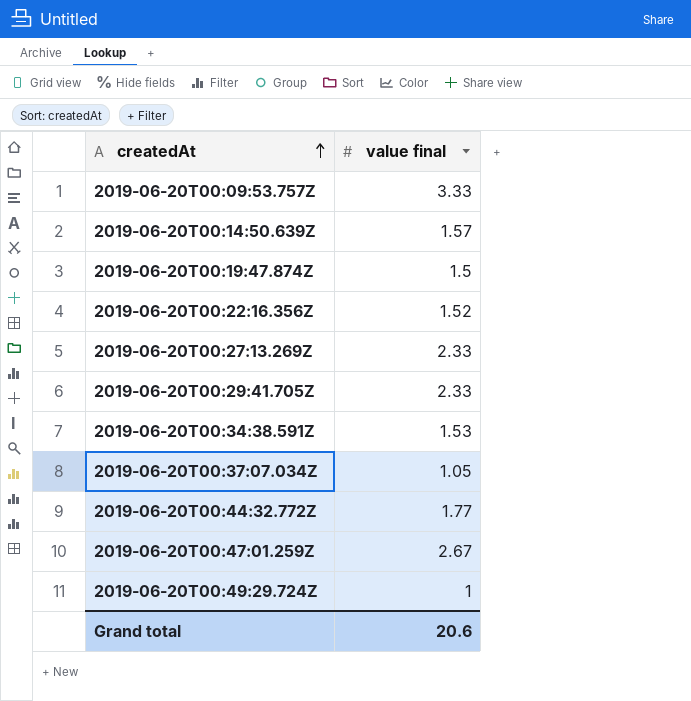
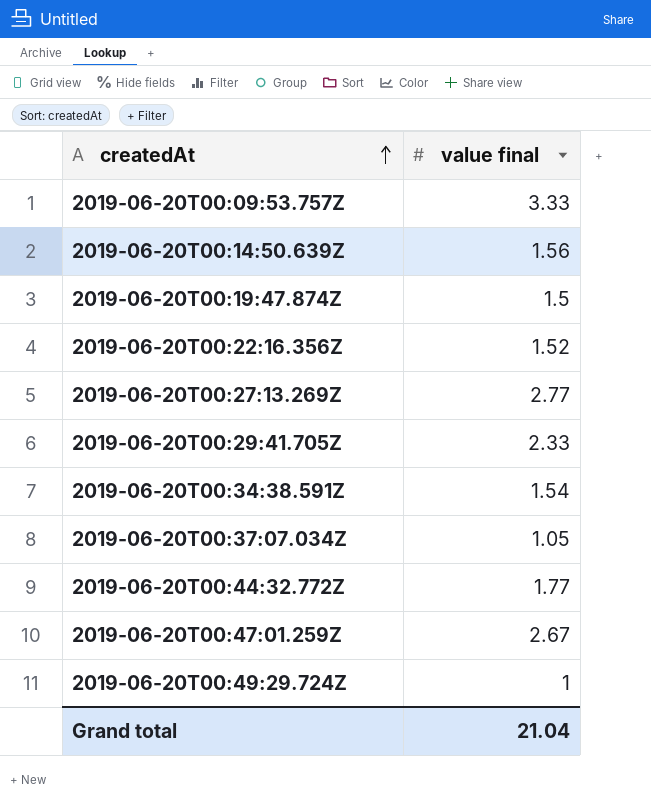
2019-06-20T00:14:50.639Z | value final: 1.57 -> 1.56
2019-06-20T00:27:13.269Z | value final: 2.33 -> 2.77
2019-06-20T00:34:38.591Z | value final: 1.53 -> 1.54
Grand total | value final: 20.6 -> 21.04

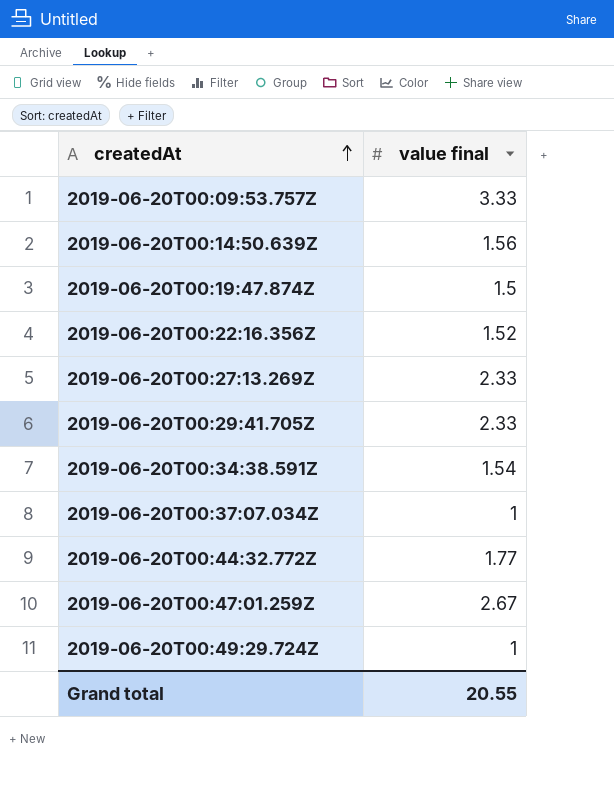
2019-06-20T00:27:13.269Z | value final: 2.77 -> 2.33
2019-06-20T00:37:07.034Z | value final: 1.05 -> 1
Grand total | value final: 21.04 -> 20.55

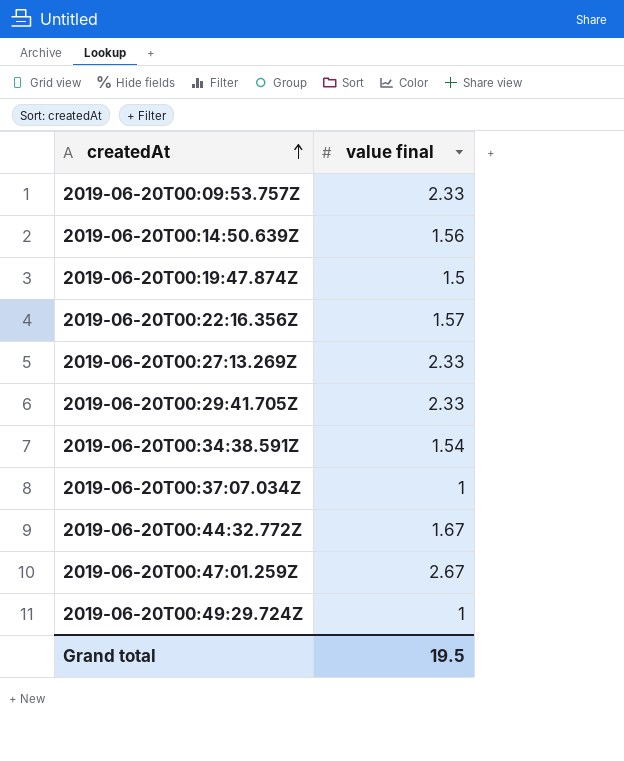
2019-06-20T00:09:53.757Z | value final: 3.33 -> 2.33
2019-06-20T00:22:16.356Z | value final: 1.52 -> 1.57
2019-06-20T00:44:32.772Z | value final: 1.77 -> 1.67
Grand total | value final: 20.55 -> 19.5

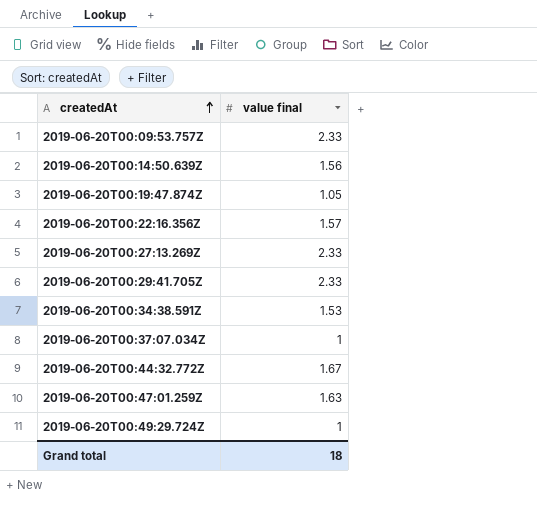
2019-06-20T00:19:47.874Z | value final: 1.5 -> 1.05
2019-06-20T00:34:38.591Z | value final: 1.54 -> 1.53
2019-06-20T00:47:01.259Z | value final: 2.67 -> 1.63
Grand total | value final: 19.5 -> 18

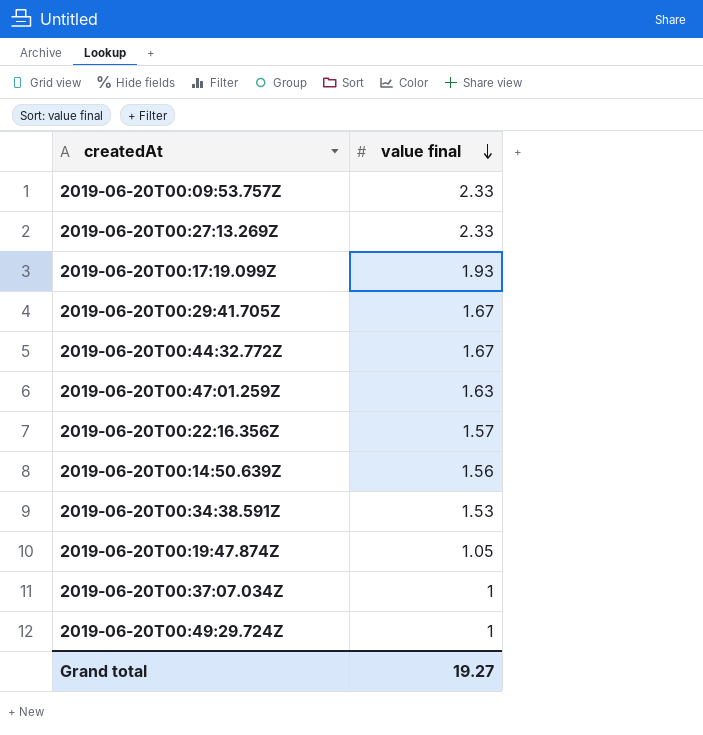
row order: createdAt ascending -> value final descending
row 2019-06-20T00:17:19.099Z: none -> 1.93
2019-06-20T00:29:41.705Z | value final: 2.33 -> 1.67
Grand total | value final: 18 -> 19.27

